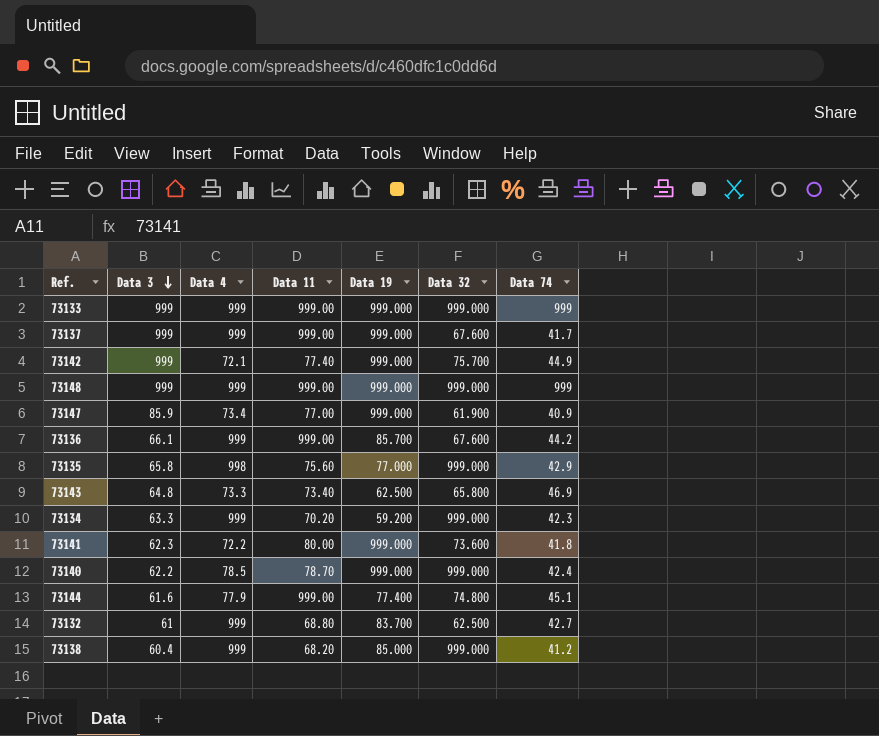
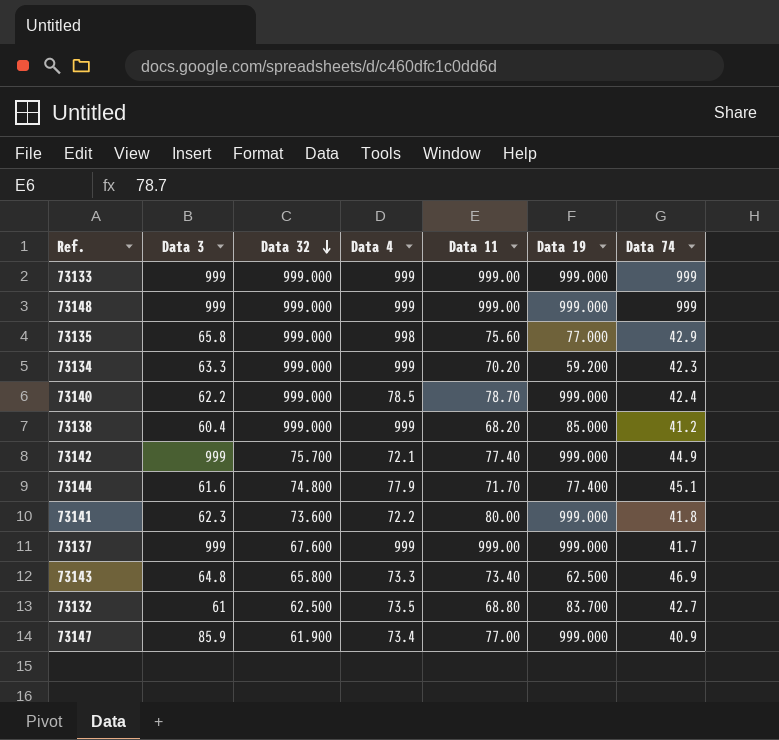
row order: Data 3 descending -> Data 32 descending
column Data 32 | position: 6 -> 3
row 73136: 66.1 | 999 | 999.00 | 85.700 | 67.600 | 44.2 -> none
73144 | Data 11: 999.00 -> 71.70
73132 | Data 4: 999 -> 73.5

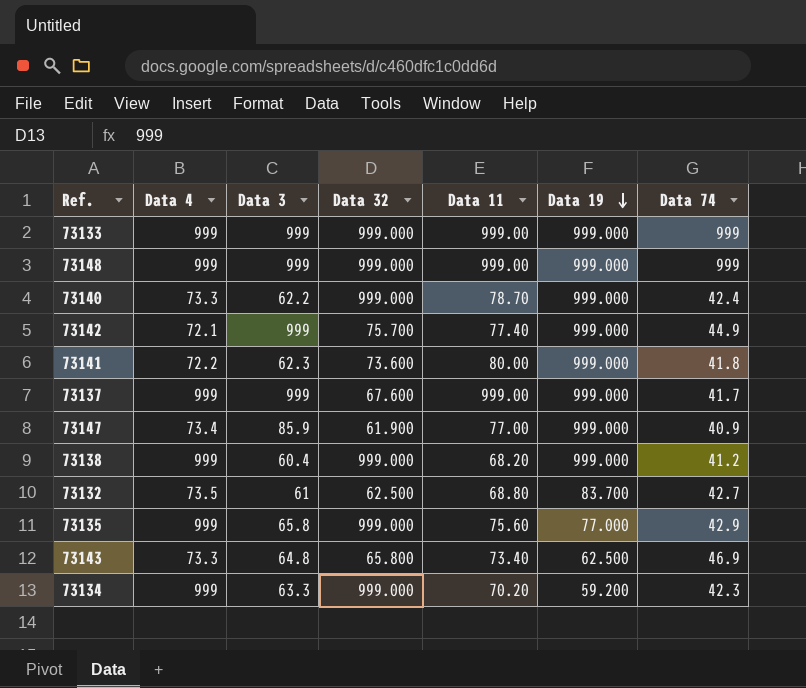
row order: Data 32 descending -> Data 19 descending
column Data 4 | position: 4 -> 2
row 73144: 61.6 | 74.800 | 77.9 | 71.70 | 77.400 | 45.1 -> none
73140 | Data 4: 78.5 -> 73.3
73138 | Data 19: 85.000 -> 999.000
73135 | Data 4: 998 -> 999

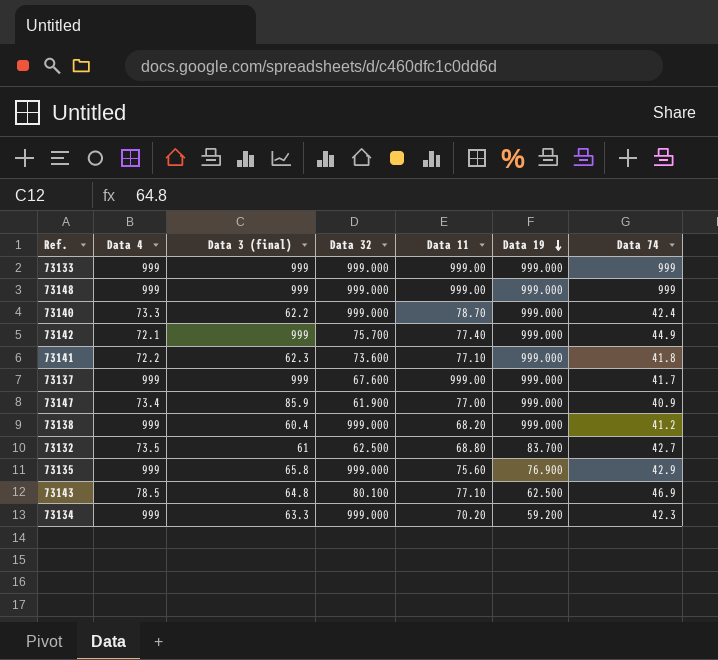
column name: Data 3 -> Data 3 (final)
73141 | Data 11: 80.00 -> 77.10
73135 | Data 19: 77.000 -> 76.900
73143 | Data 4: 73.3 -> 78.5
73143 | Data 32: 65.800 -> 80.100
73143 | Data 11: 73.40 -> 77.10

